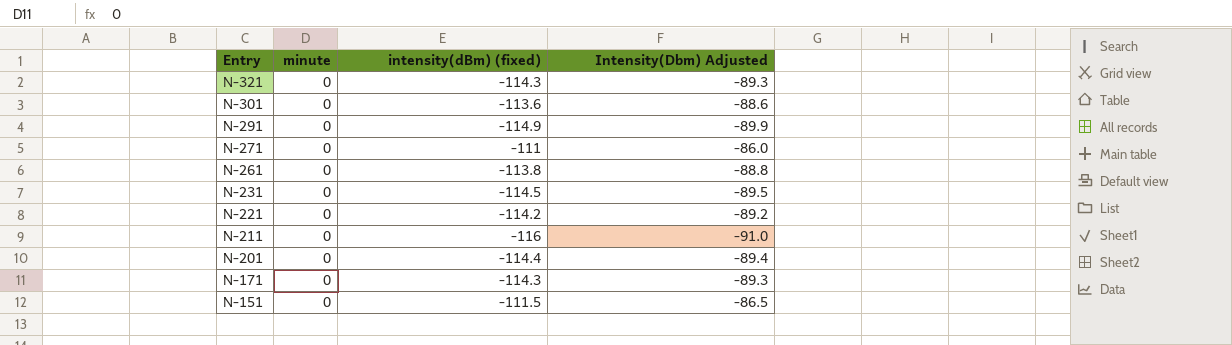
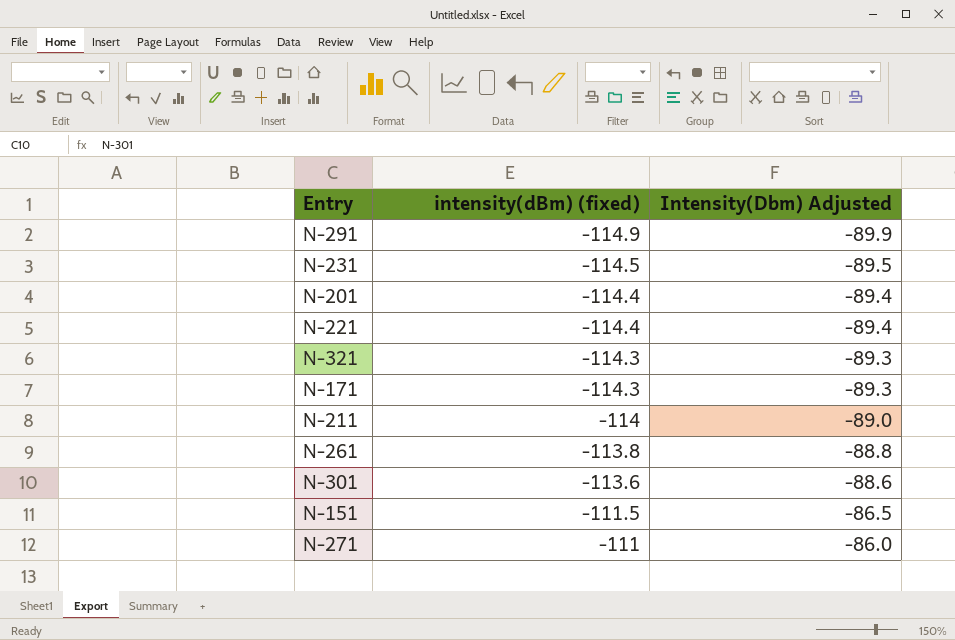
row order: Entry descending -> intensity(dBm) (fixed) ascending
column minute | position: 2 -> none
N-221 | intensity(dBm) (fixed): -114.2 -> -114.4
N-221 | Intensity(Dbm) Adjusted: -89.2 -> -89.4
N-211 | intensity(dBm) (fixed): -116 -> -114
N-211 | Intensity(Dbm) Adjusted: -91.0 -> -89.0

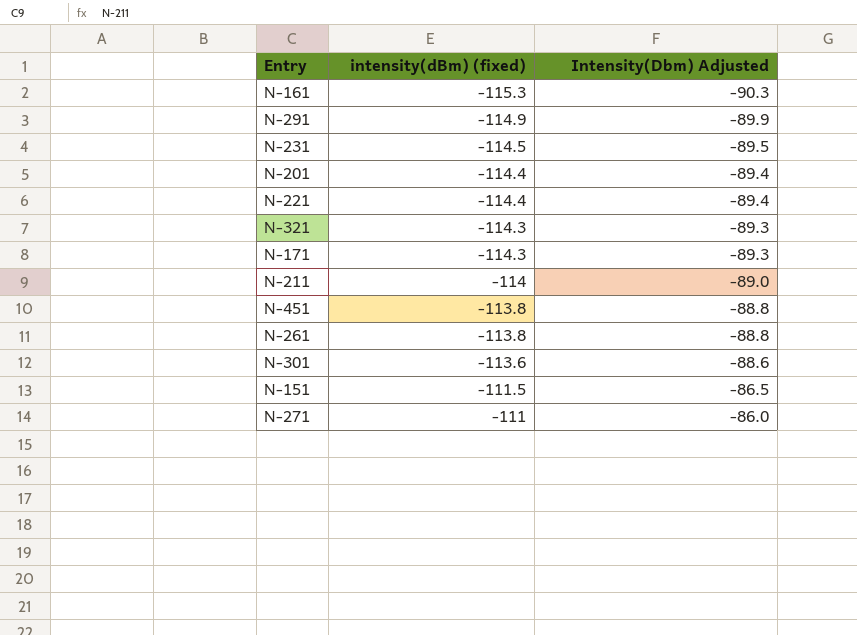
row N-161: none -> -115.3 | -90.3
row N-451: none -> -113.8 | -88.8

